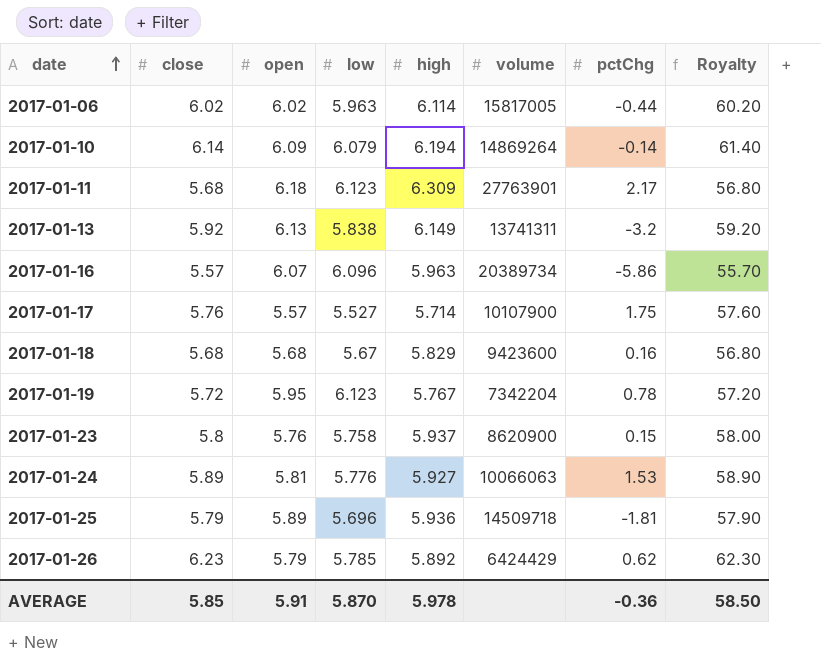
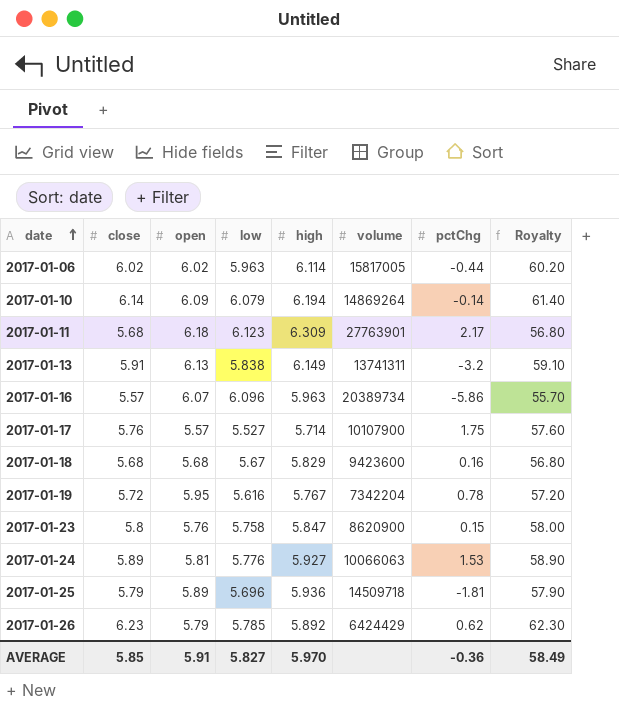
2017-01-13 | close: 5.92 -> 5.91
2017-01-13 | Royalty: 59.20 -> 59.10
2017-01-19 | low: 6.123 -> 5.616
2017-01-23 | high: 5.937 -> 5.847
AVERAGE | low: 5.870 -> 5.827
AVERAGE | high: 5.978 -> 5.970
AVERAGE | Royalty: 58.50 -> 58.49

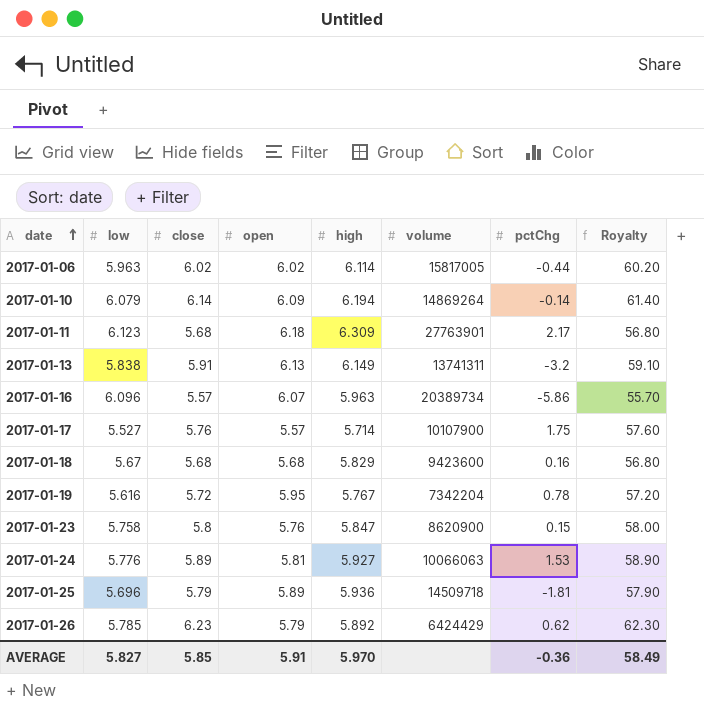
column low | position: 4 -> 2

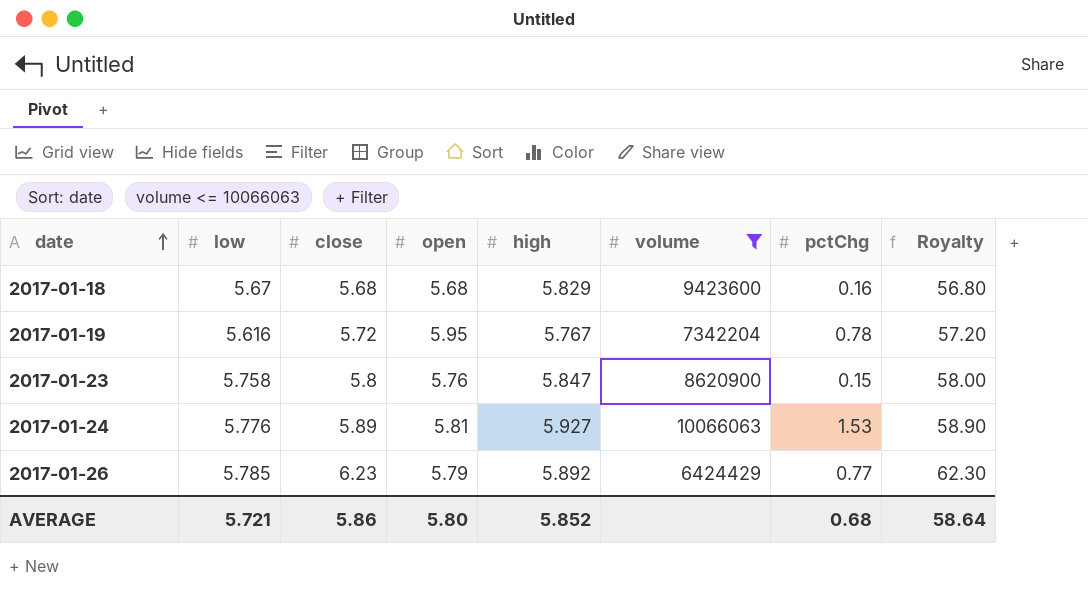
filter: none -> volume <= 10066063
2017-01-26 | pctChg: 0.62 -> 0.77
AVERAGE | low: 5.827 -> 5.721
AVERAGE | close: 5.85 -> 5.86
AVERAGE | open: 5.91 -> 5.80
AVERAGE | high: 5.970 -> 5.852
AVERAGE | pctChg: -0.36 -> 0.68
AVERAGE | Royalty: 58.49 -> 58.64

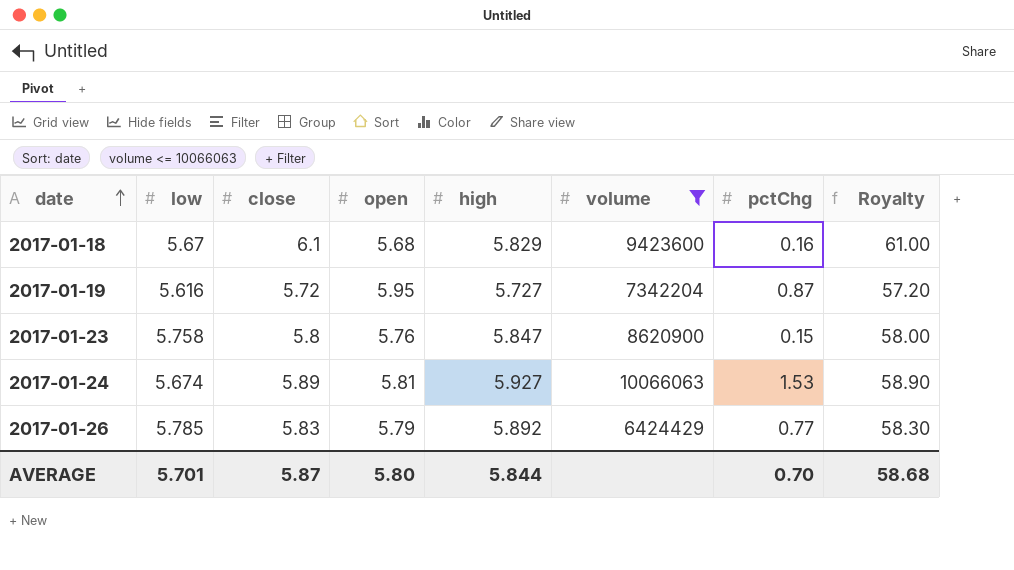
2017-01-18 | close: 5.68 -> 6.1
2017-01-18 | Royalty: 56.80 -> 61.00
2017-01-19 | high: 5.767 -> 5.727
2017-01-19 | pctChg: 0.78 -> 0.87
2017-01-24 | low: 5.776 -> 5.674
2017-01-26 | close: 6.23 -> 5.83
2017-01-26 | Royalty: 62.30 -> 58.30
AVERAGE | low: 5.721 -> 5.701
AVERAGE | close: 5.86 -> 5.87
AVERAGE | high: 5.852 -> 5.844
AVERAGE | pctChg: 0.68 -> 0.70
AVERAGE | Royalty: 58.64 -> 58.68

